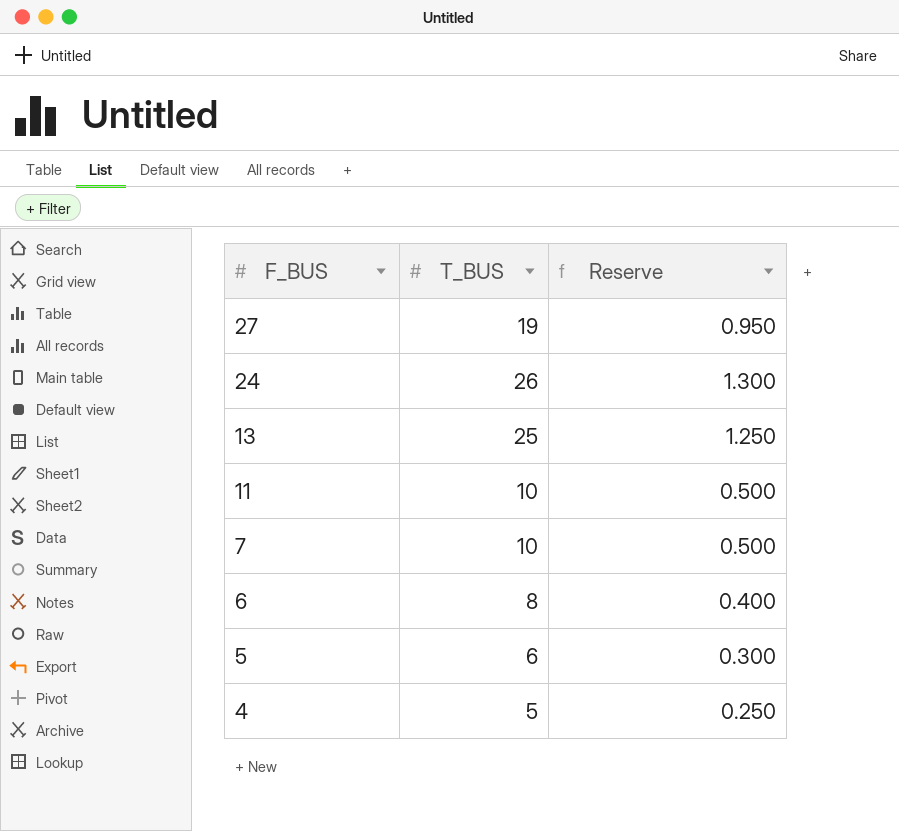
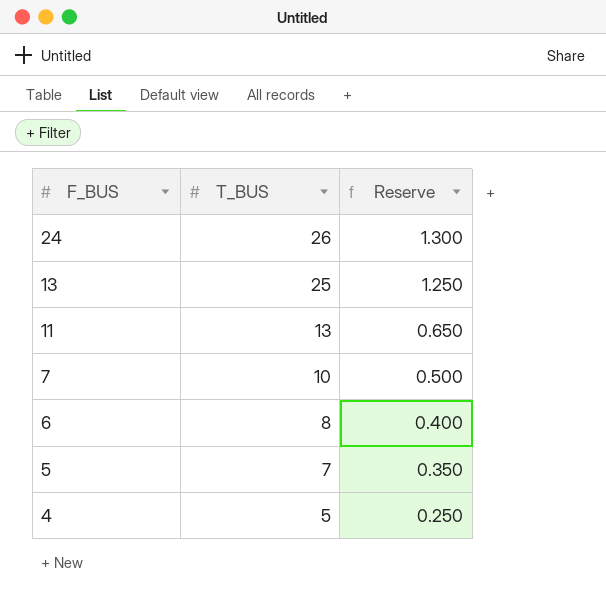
row 27: 19 | 0.950 -> none
11 | T_BUS: 10 -> 13
11 | Reserve: 0.500 -> 0.650
5 | T_BUS: 6 -> 7
5 | Reserve: 0.300 -> 0.350

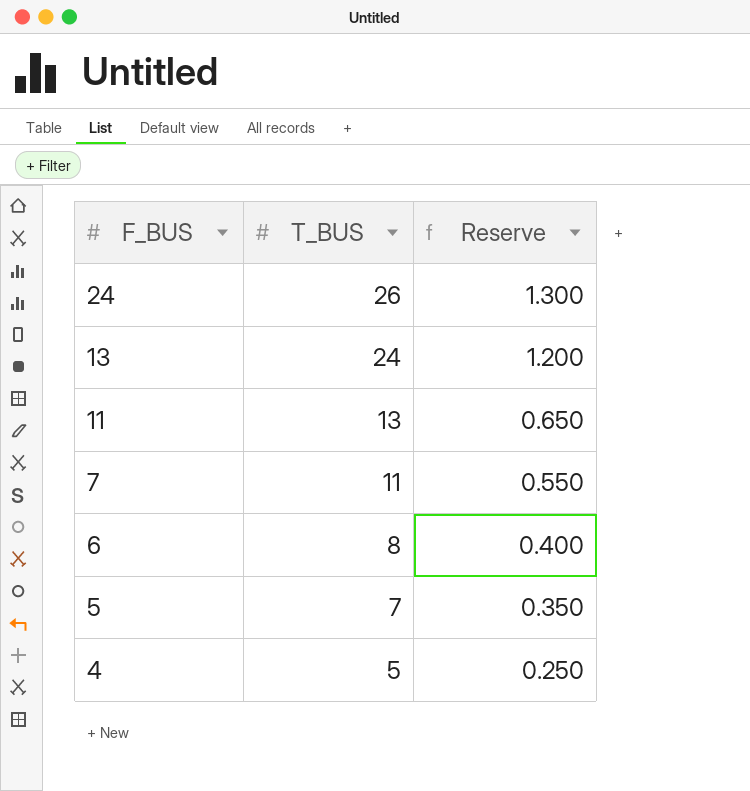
13 | T_BUS: 25 -> 24
13 | Reserve: 1.250 -> 1.200
7 | T_BUS: 10 -> 11
7 | Reserve: 0.500 -> 0.550

